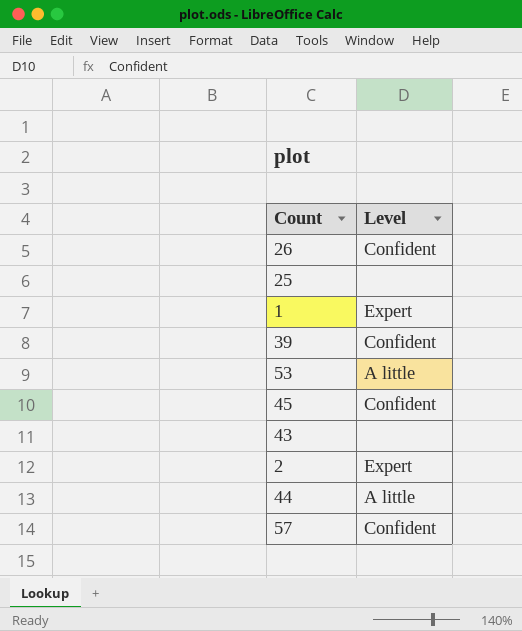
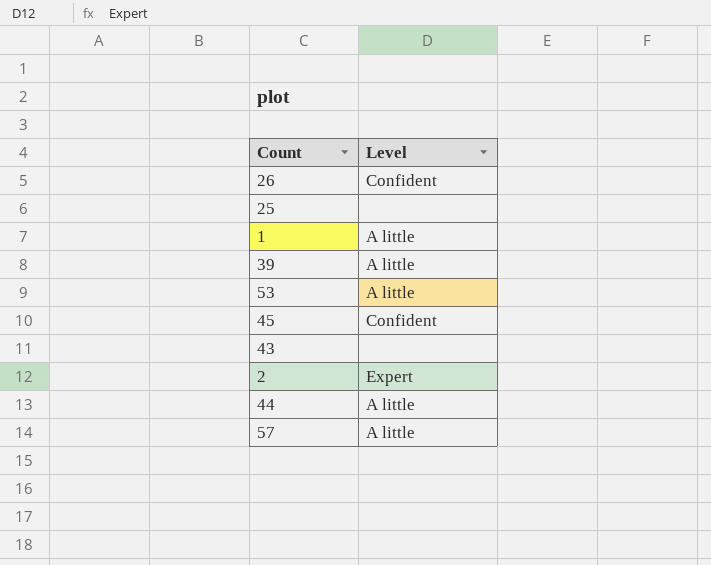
1 | Level: Expert -> A little
39 | Level: Confident -> A little
57 | Level: Confident -> A little

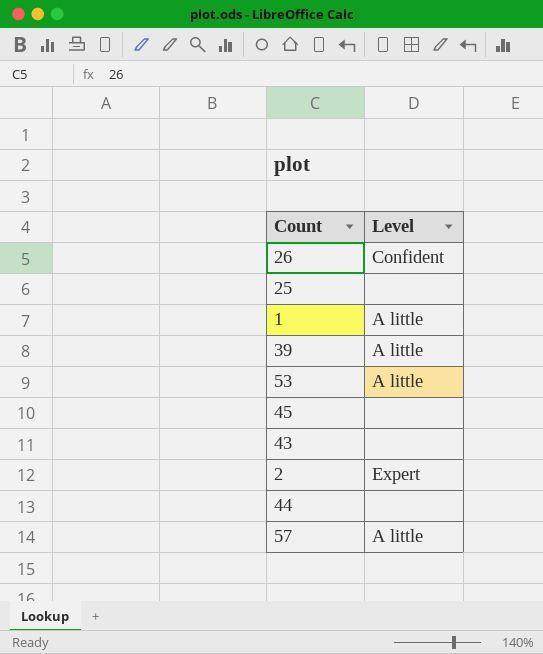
45 | Level: Confident -> none
44 | Level: A little -> none

